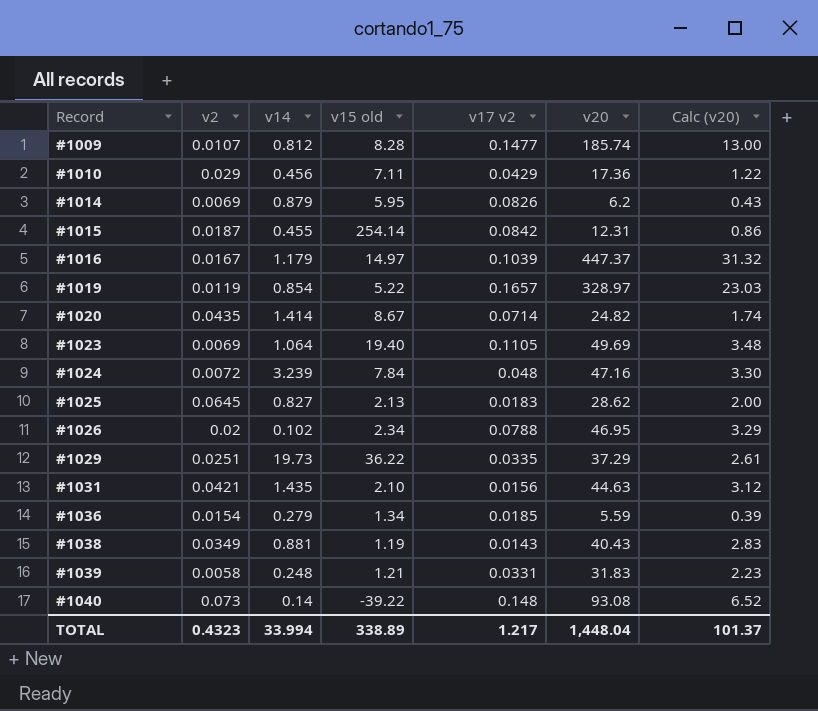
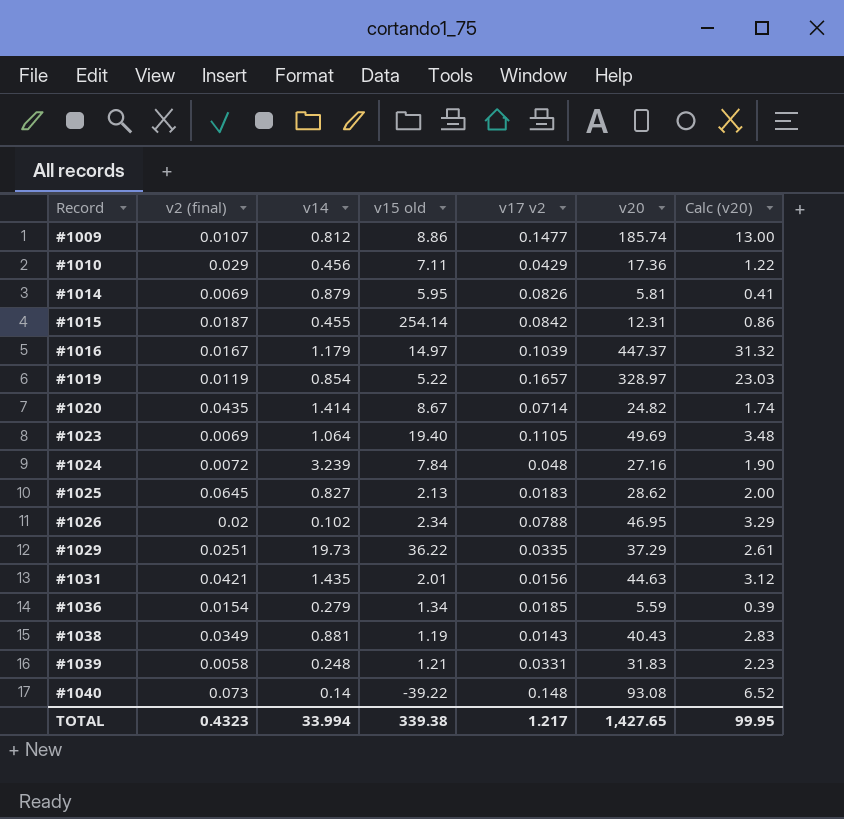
column name: v2 -> v2 (final)
#1009 | v15 old: 8.28 -> 8.86
#1014 | v20: 6.2 -> 5.81
#1014 | Calc (v20): 0.43 -> 0.41
#1024 | v20: 47.16 -> 27.16
#1024 | Calc (v20): 3.30 -> 1.90
#1031 | v15 old: 2.10 -> 2.01
TOTAL | v15 old: 338.89 -> 339.38
TOTAL | v20: 1,448.04 -> 1,427.65
TOTAL | Calc (v20): 101.37 -> 99.95

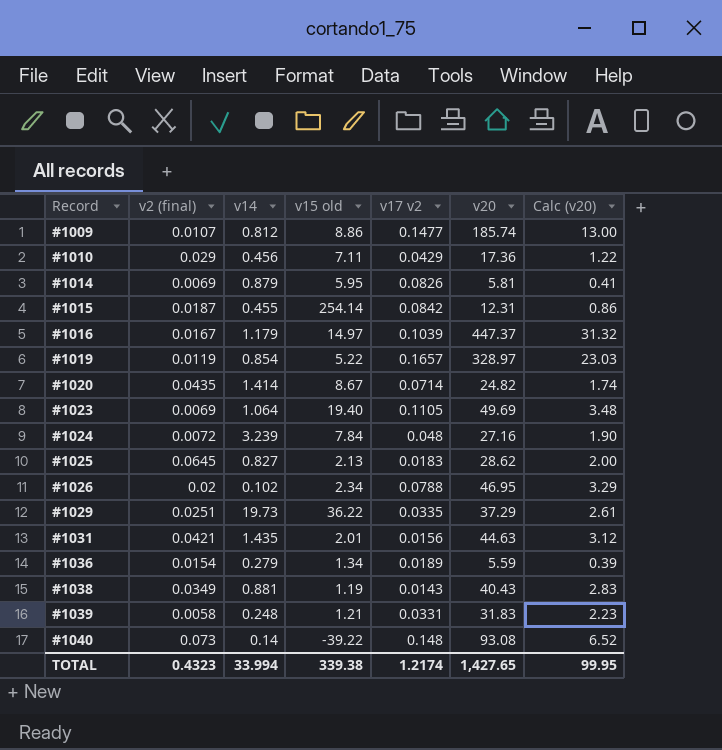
#1036 | v17 v2: 0.0185 -> 0.0189
TOTAL | v17 v2: 1.217 -> 1.2174

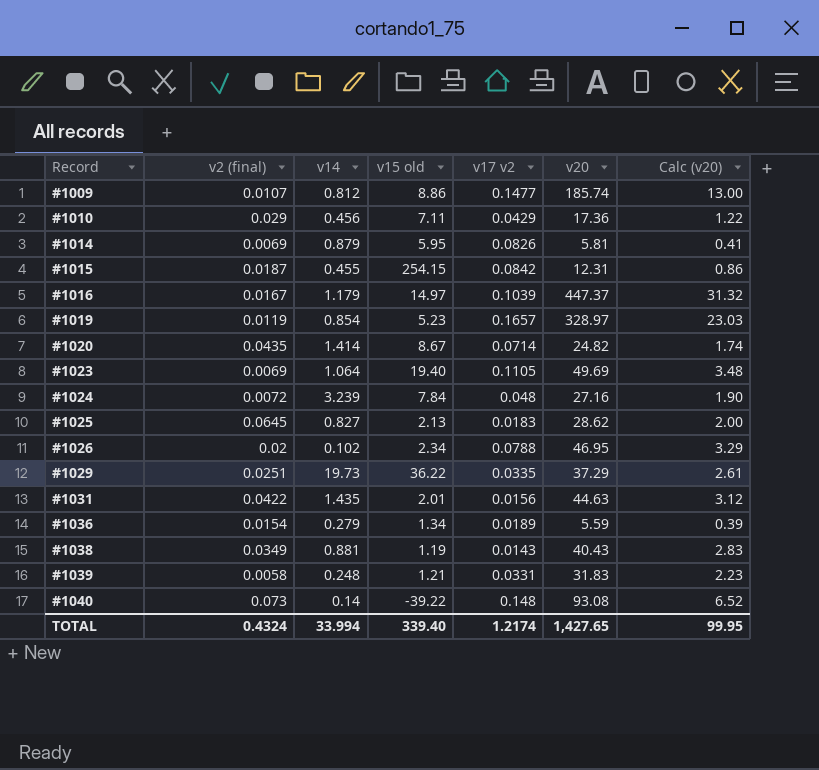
#1015 | v15 old: 254.14 -> 254.15
#1019 | v15 old: 5.22 -> 5.23
#1031 | v2 (final): 0.0421 -> 0.0422
TOTAL | v2 (final): 0.4323 -> 0.4324
TOTAL | v15 old: 339.38 -> 339.40

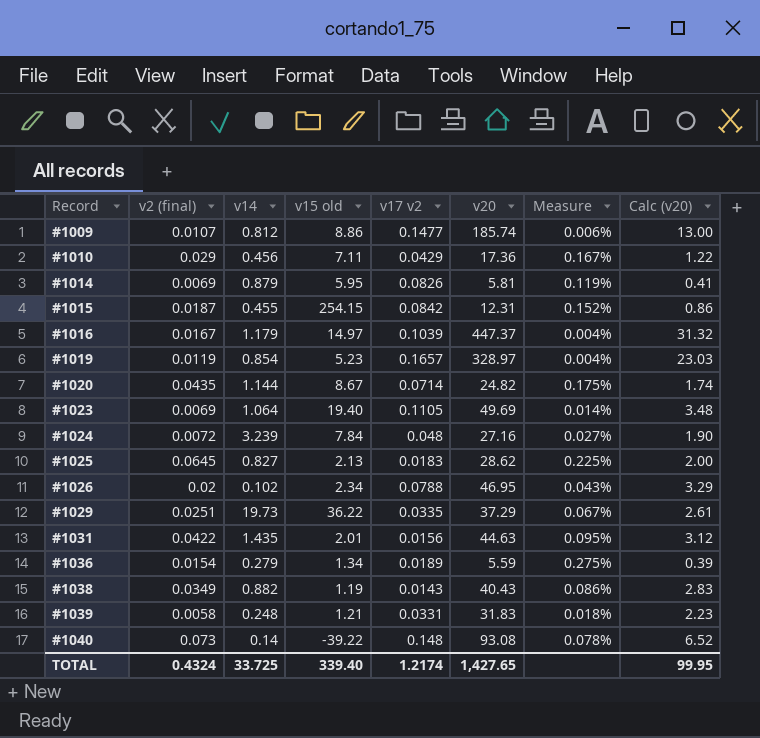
column Measure | formula: none -> [v2 (final)] / [v20]
#1020 | v14: 1.414 -> 1.144
#1038 | v14: 0.881 -> 0.882
TOTAL | v14: 33.994 -> 33.725

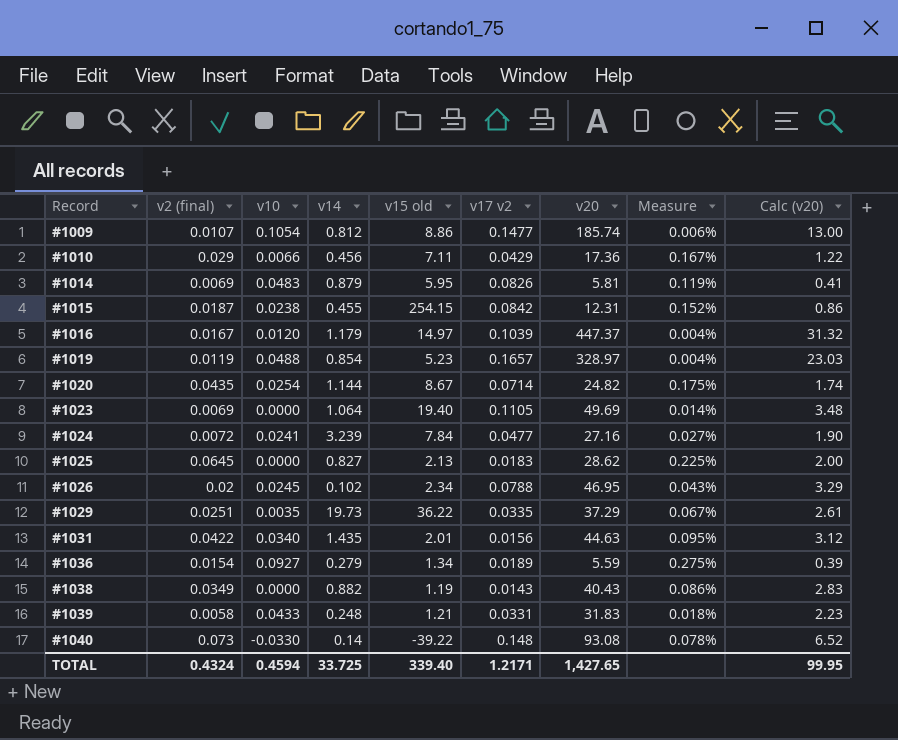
column v10 | position: none -> 3
#1024 | v17 v2: 0.048 -> 0.0477
TOTAL | v17 v2: 1.2174 -> 1.2171

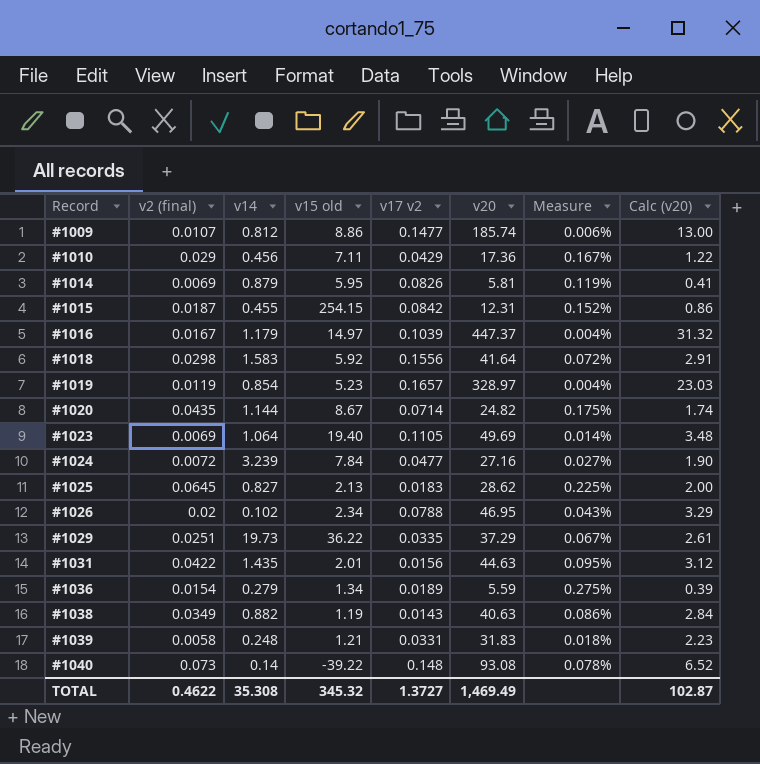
column v10 | position: 3 -> none
row #1018: none -> 0.0298 | 1.583 | 5.92 | 0.1556 | 41.64 | 0.072% | 2.91
#1038 | v20: 40.43 -> 40.63
#1038 | Calc (v20): 2.83 -> 2.84
TOTAL | v2 (final): 0.4324 -> 0.4622
TOTAL | v14: 33.725 -> 35.308
TOTAL | v15 old: 339.40 -> 345.32
TOTAL | v17 v2: 1.2171 -> 1.3727
TOTAL | v20: 1,427.65 -> 1,469.49
TOTAL | Calc (v20): 99.95 -> 102.87

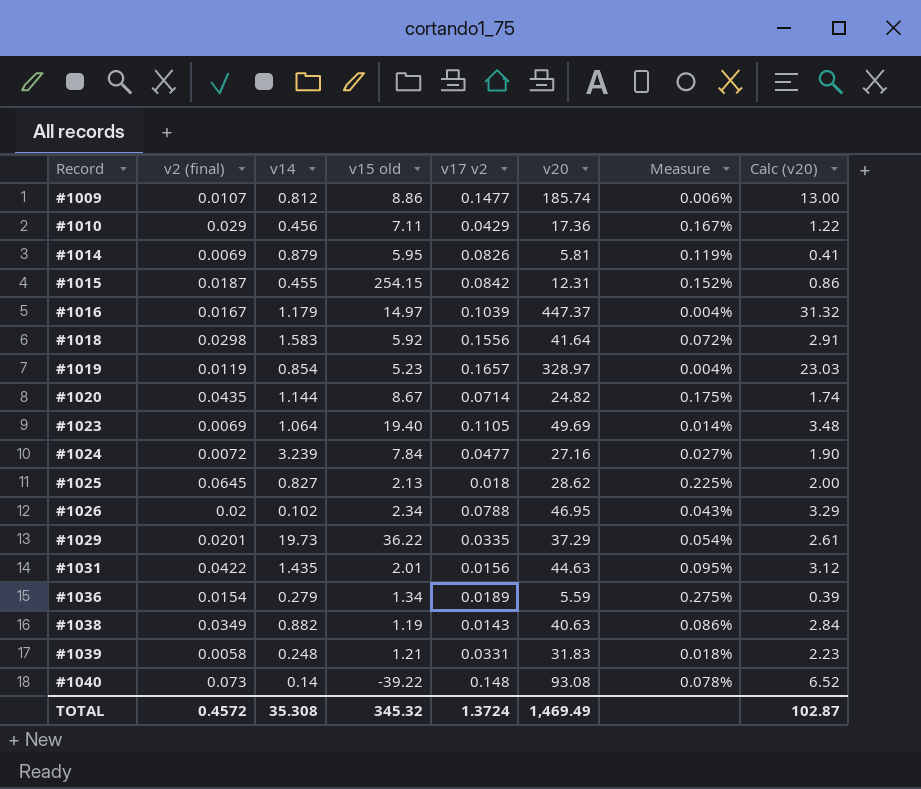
#1025 | v17 v2: 0.0183 -> 0.018
#1029 | v2 (final): 0.0251 -> 0.0201
#1029 | Measure: 0.067% -> 0.054%
TOTAL | v2 (final): 0.4622 -> 0.4572
TOTAL | v17 v2: 1.3727 -> 1.3724

